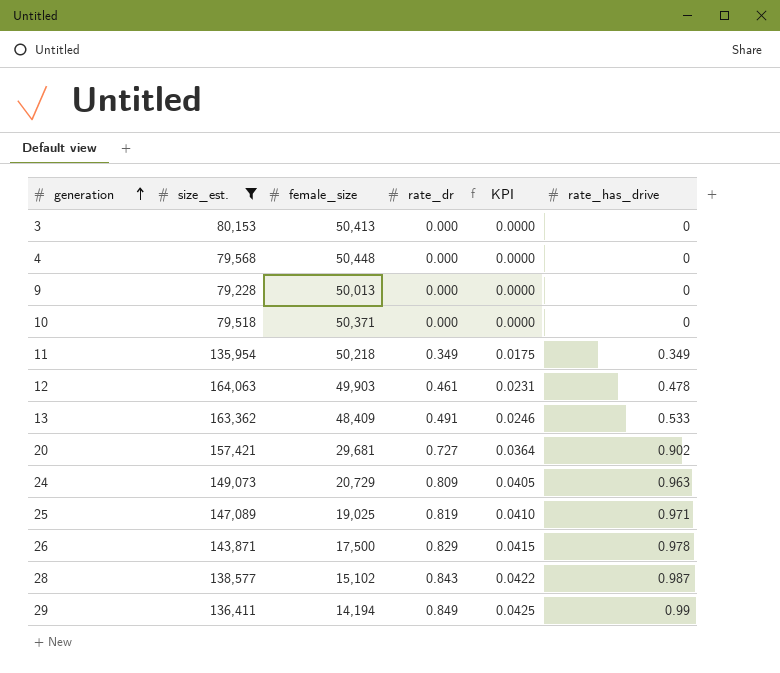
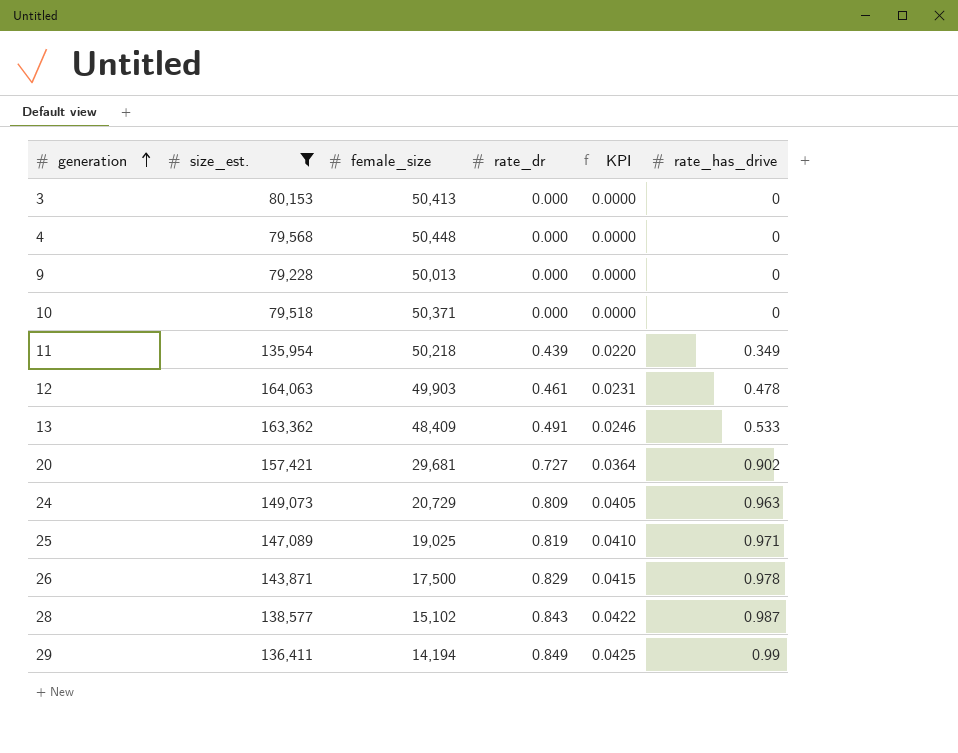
11 | rate_dr: 0.349 -> 0.439
11 | KPI: 0.0175 -> 0.0220

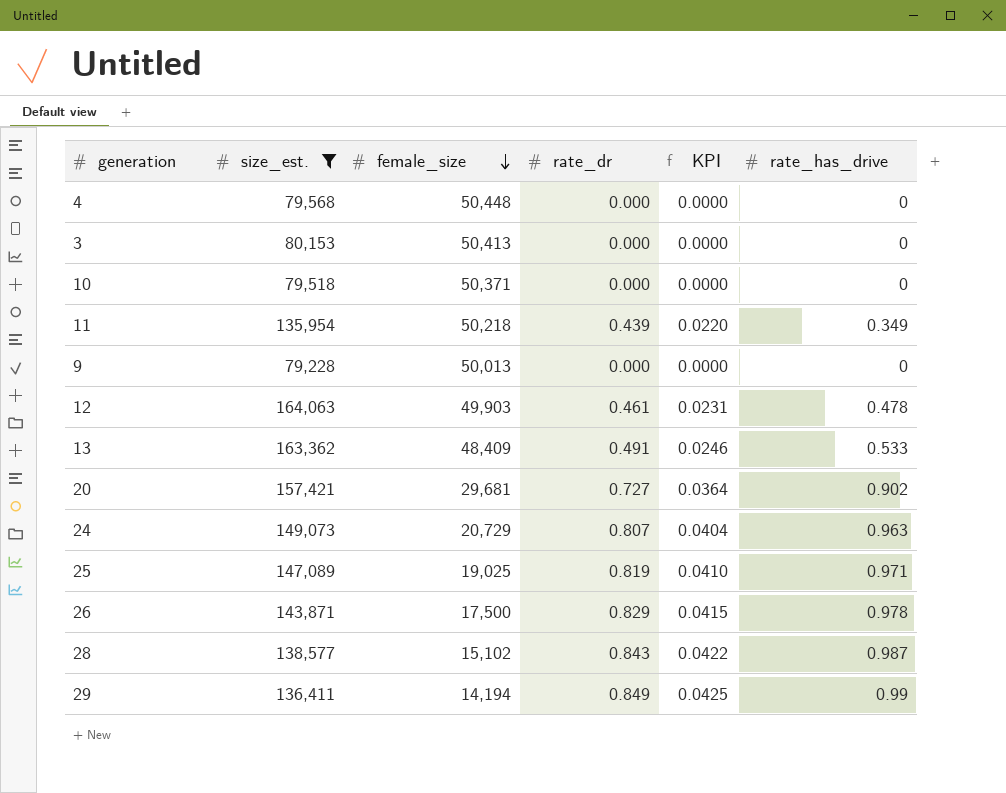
row order: generation ascending -> female_size descending
24 | rate_dr: 0.809 -> 0.807
24 | KPI: 0.0405 -> 0.0404

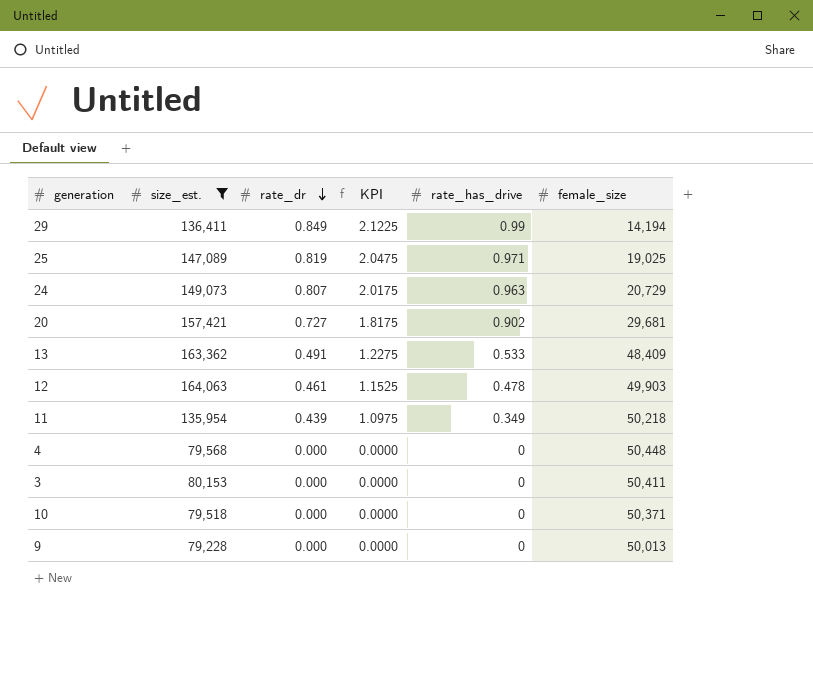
row order: female_size descending -> rate_dr descending
column KPI | formula: [rate_dr] * 0.05 -> [rate_dr] * 2.5
column female_size | position: 3 -> 6
row 26: 143,871 | 17,500 | 0.829 | 0.0415 | 0.978 -> none
row 28: 138,577 | 15,102 | 0.843 | 0.0422 | 0.987 -> none
3 | female_size: 50,413 -> 50,411

